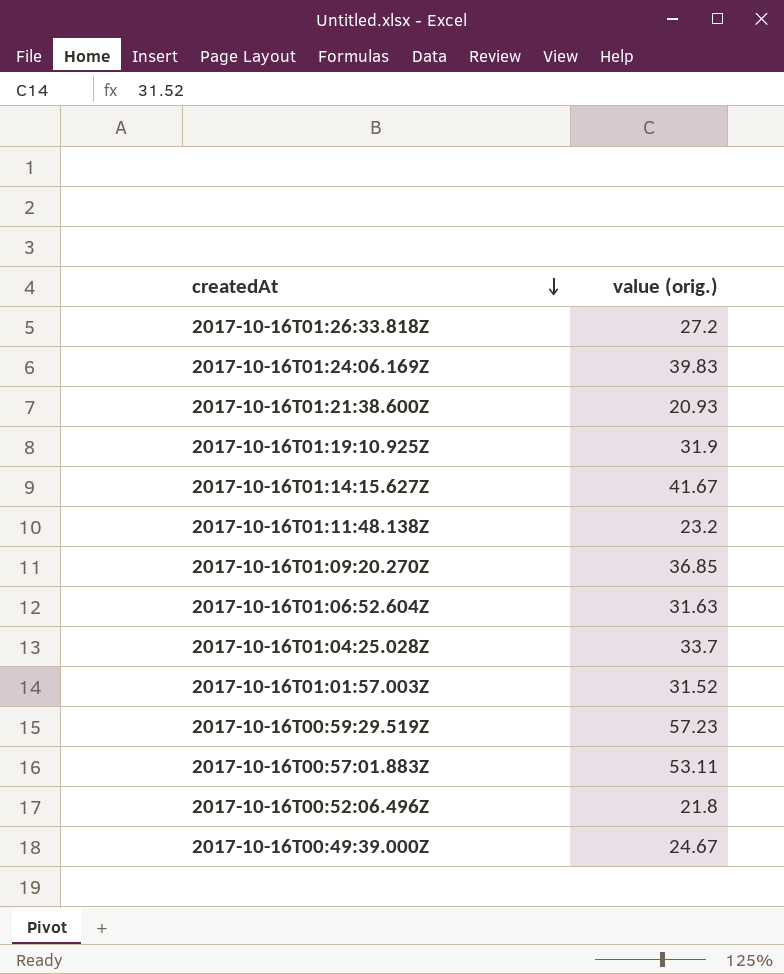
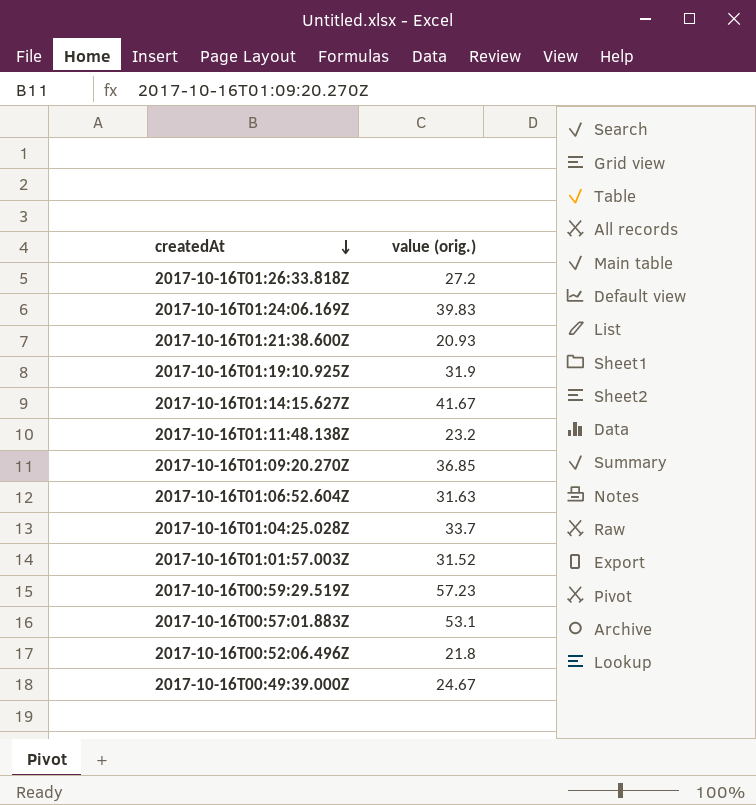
2017-10-16T00:57:01.883Z | value (orig.): 53.11 -> 53.1

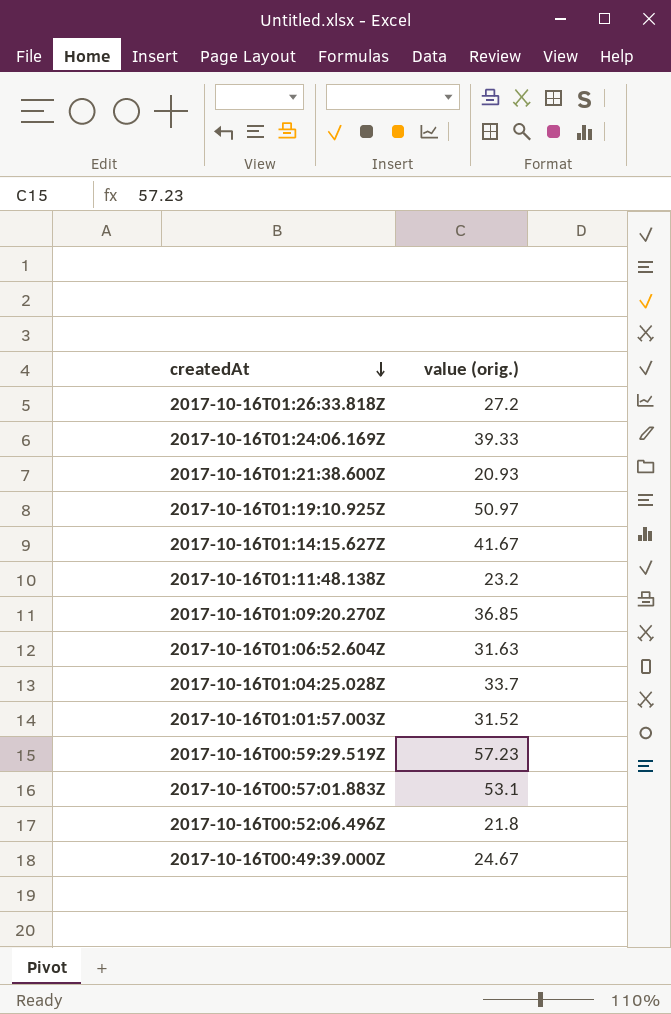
2017-10-16T01:24:06.169Z | value (orig.): 39.83 -> 39.33
2017-10-16T01:19:10.925Z | value (orig.): 31.9 -> 50.97

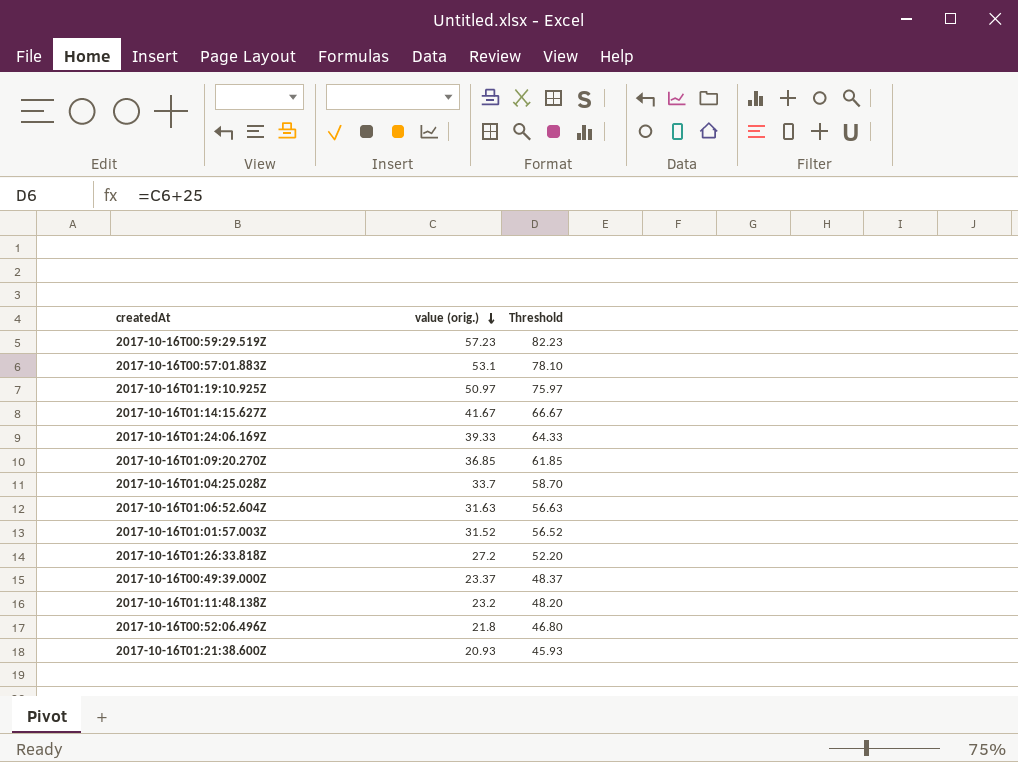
row order: createdAt descending -> value (orig.) descending
column Threshold | formula: none -> [value (orig.)] + 25
2017-10-16T00:49:39.000Z | value (orig.): 24.67 -> 23.37

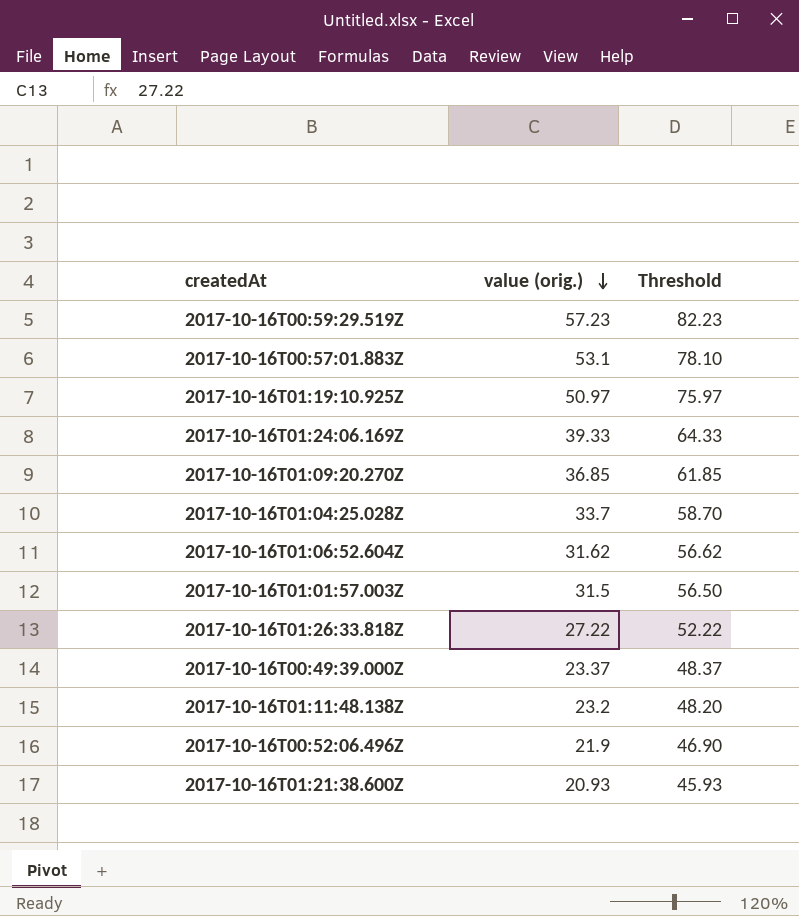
row 2017-10-16T01:14:15.627Z: 41.67 | 66.67 -> none
2017-10-16T01:06:52.604Z | value (orig.): 31.63 -> 31.62
2017-10-16T01:06:52.604Z | Threshold: 56.63 -> 56.62
2017-10-16T01:01:57.003Z | value (orig.): 31.52 -> 31.5
2017-10-16T01:01:57.003Z | Threshold: 56.52 -> 56.50
2017-10-16T01:26:33.818Z | value (orig.): 27.2 -> 27.22
2017-10-16T01:26:33.818Z | Threshold: 52.20 -> 52.22
2017-10-16T00:52:06.496Z | value (orig.): 21.8 -> 21.9
2017-10-16T00:52:06.496Z | Threshold: 46.80 -> 46.90

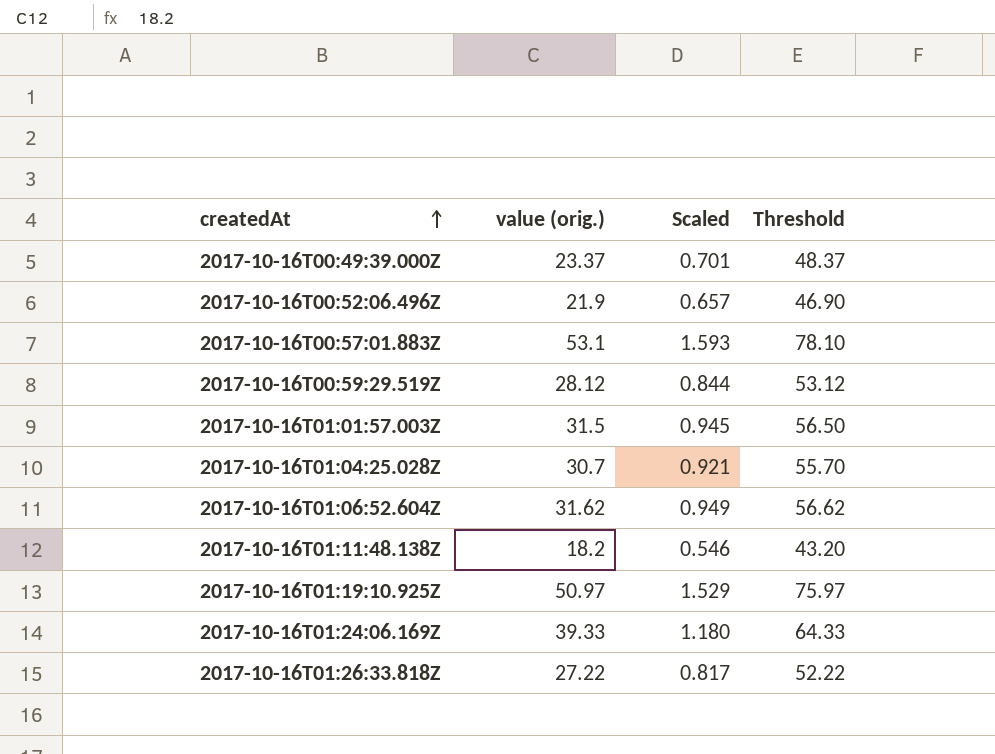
row order: value (orig.) descending -> createdAt ascending
column Scaled | formula: none -> [value (orig.)] * 0.03
row 2017-10-16T01:09:20.270Z: 36.85 | 61.85 -> none
row 2017-10-16T01:21:38.600Z: 20.93 | 45.93 -> none
2017-10-16T00:59:29.519Z | value (orig.): 57.23 -> 28.12
2017-10-16T00:59:29.519Z | Threshold: 82.23 -> 53.12
2017-10-16T01:04:25.028Z | value (orig.): 33.7 -> 30.7
2017-10-16T01:04:25.028Z | Threshold: 58.70 -> 55.70
2017-10-16T01:11:48.138Z | value (orig.): 23.2 -> 18.2
2017-10-16T01:11:48.138Z | Threshold: 48.20 -> 43.20

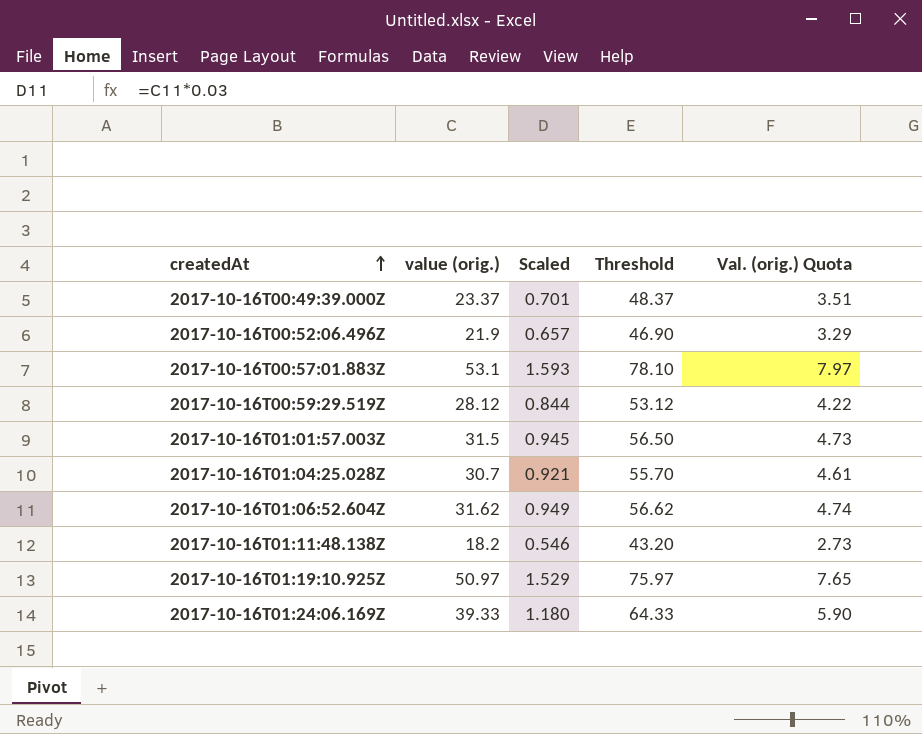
column Val. (orig.) Quota | formula: none -> [value (orig.)] * 0.15
row 2017-10-16T01:26:33.818Z: 27.22 | 0.817 | 52.22 -> none

